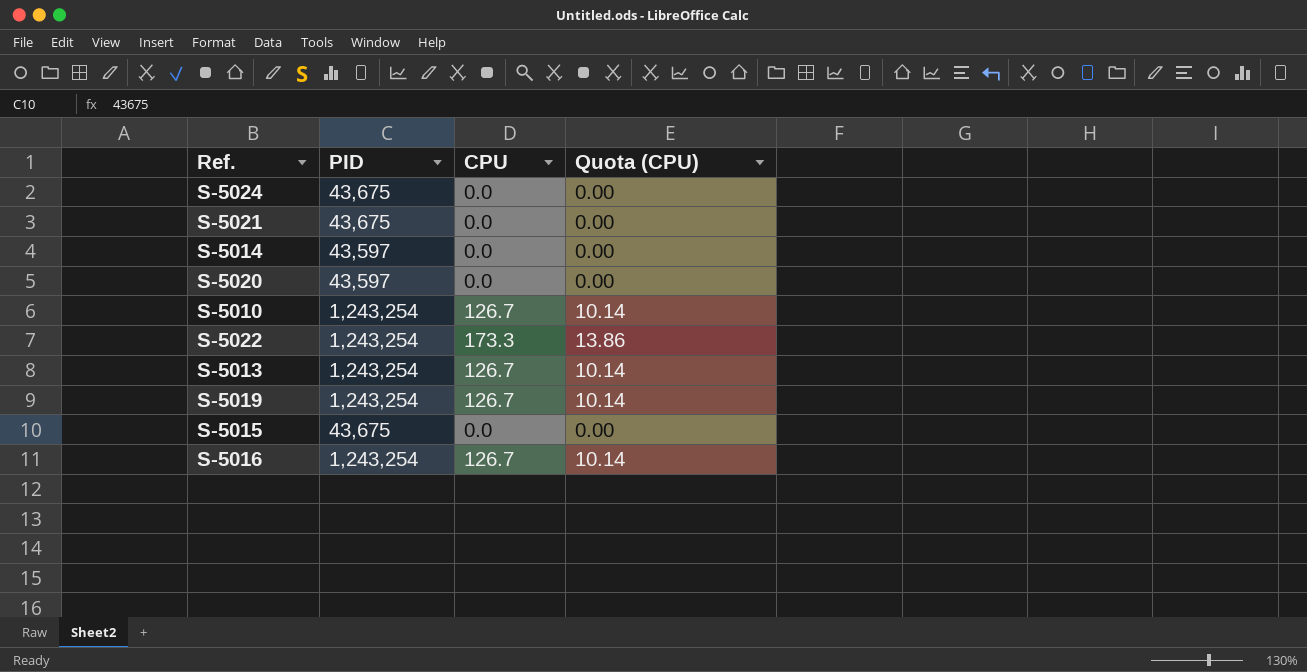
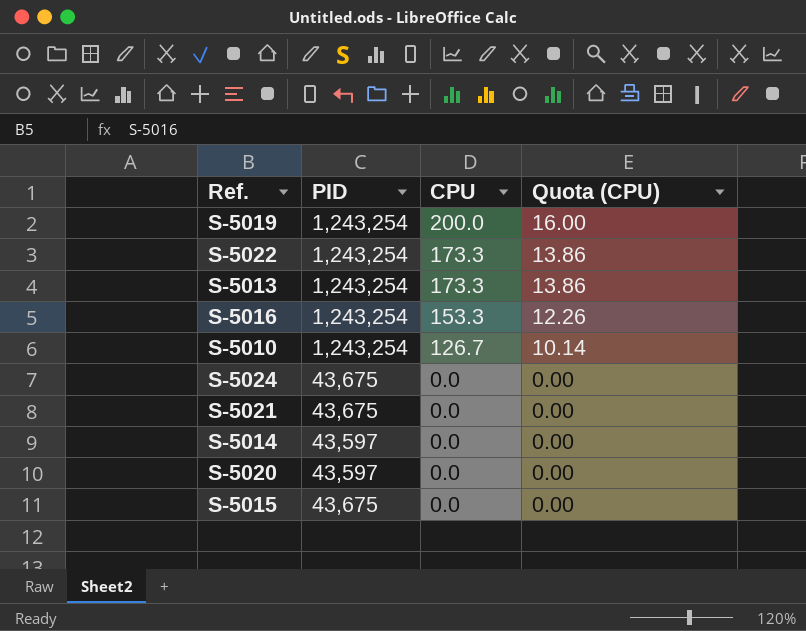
row order: none -> CPU descending
S-5019 | CPU: 126.7 -> 200.0
S-5019 | Quota (CPU): 10.14 -> 16.00
S-5013 | CPU: 126.7 -> 173.3
S-5013 | Quota (CPU): 10.14 -> 13.86
S-5016 | CPU: 126.7 -> 153.3
S-5016 | Quota (CPU): 10.14 -> 12.26

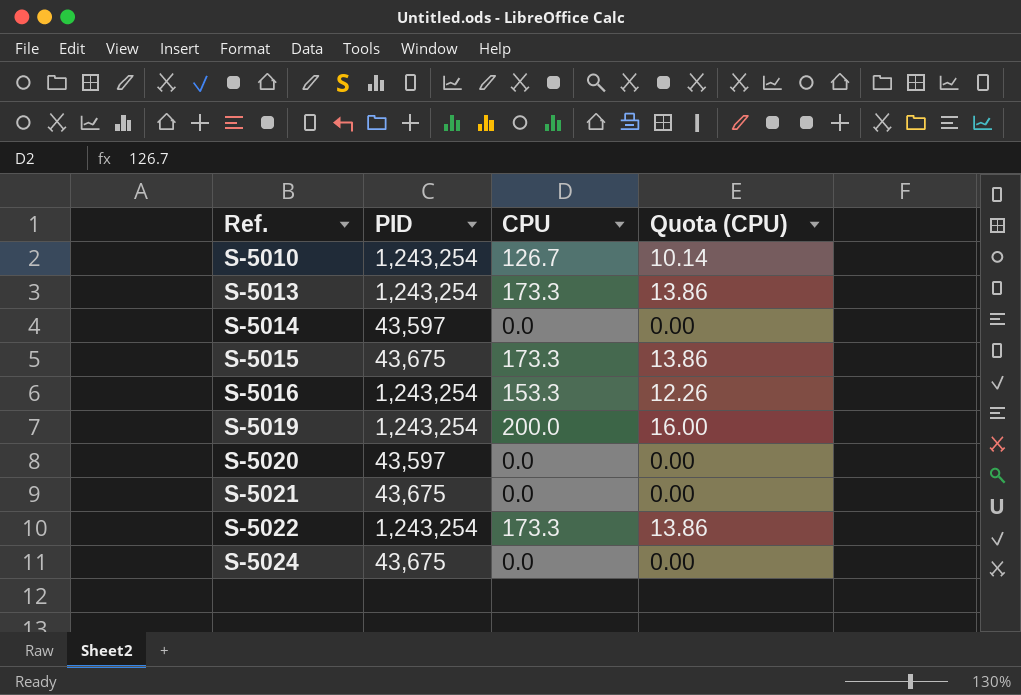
row order: CPU descending -> Ref. ascending
S-5015 | CPU: 0.0 -> 173.3
S-5015 | Quota (CPU): 0.00 -> 13.86

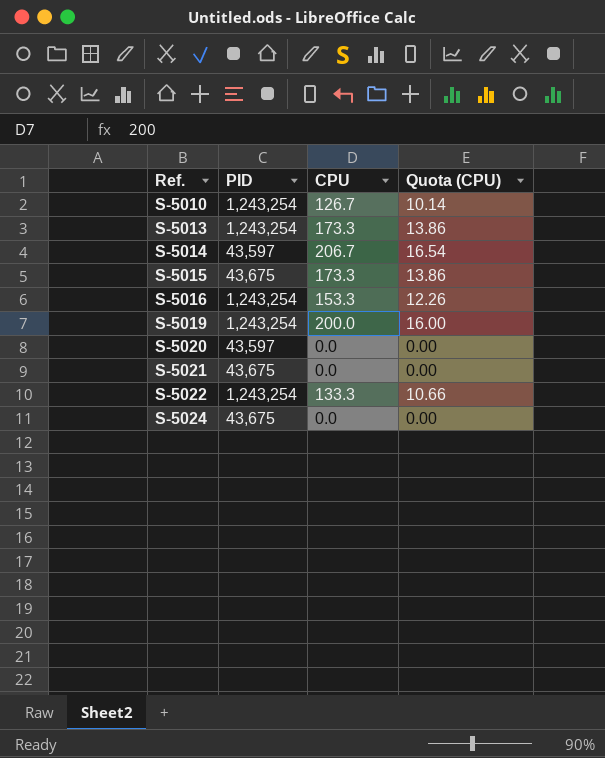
S-5014 | CPU: 0.0 -> 206.7
S-5014 | Quota (CPU): 0.00 -> 16.54
S-5022 | CPU: 173.3 -> 133.3
S-5022 | Quota (CPU): 13.86 -> 10.66

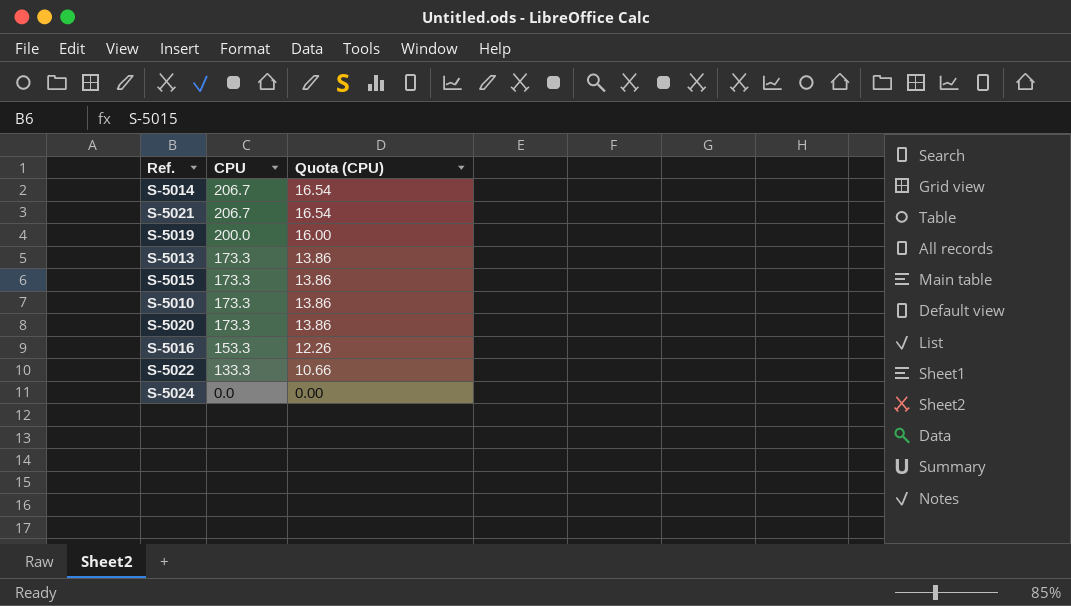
row order: Ref. ascending -> CPU descending
column PID | position: 2 -> none
S-5021 | CPU: 0.0 -> 206.7
S-5021 | Quota (CPU): 0.00 -> 16.54
S-5010 | CPU: 126.7 -> 173.3
S-5010 | Quota (CPU): 10.14 -> 13.86
S-5020 | CPU: 0.0 -> 173.3
S-5020 | Quota (CPU): 0.00 -> 13.86

